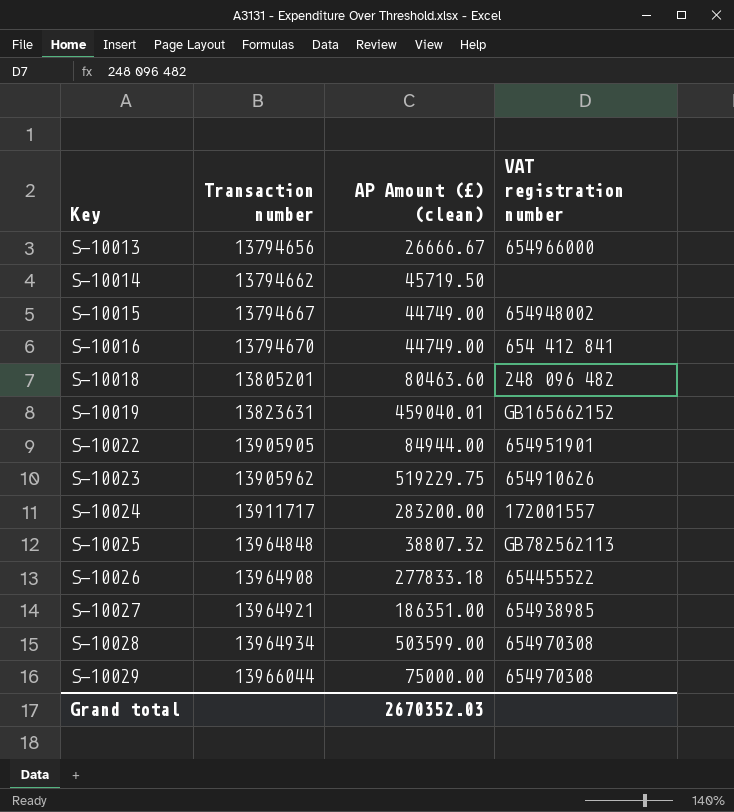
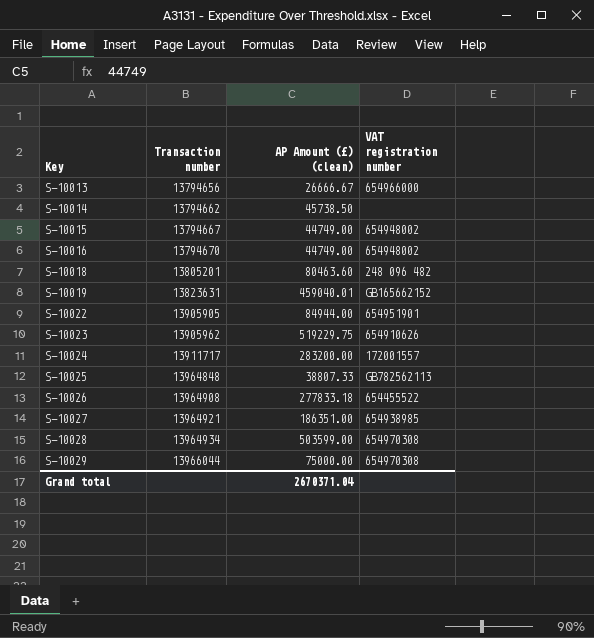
S-10014 | AP Amount (£) (clean): 45719.50 -> 45738.50
S-10016 | VAT registration number: 654 412 841 -> 654948002
S-10025 | AP Amount (£) (clean): 38807.32 -> 38807.33
Grand total | AP Amount (£) (clean): 2670352.03 -> 2670371.04

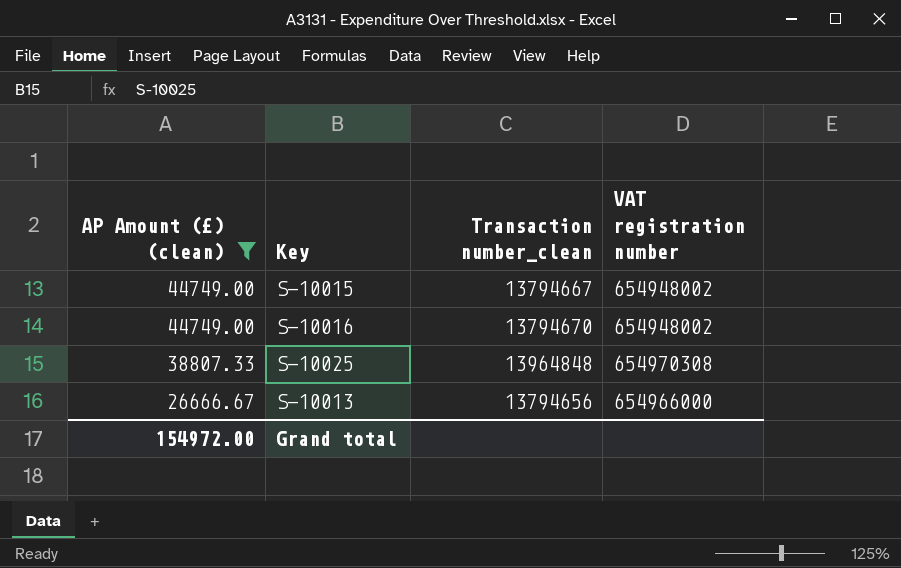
filter: none -> AP Amount (£) (clean) <= 44749.00
row order: Key ascending -> AP Amount (£) (clean) descending
column AP Amount (£) (clean) | position: 3 -> 1
column name: Transaction number -> Transaction number_clean
S-10025 | VAT registration number: GB782562113 -> 654970308
Grand total | AP Amount (£) (clean): 2670371.04 -> 154972.00

